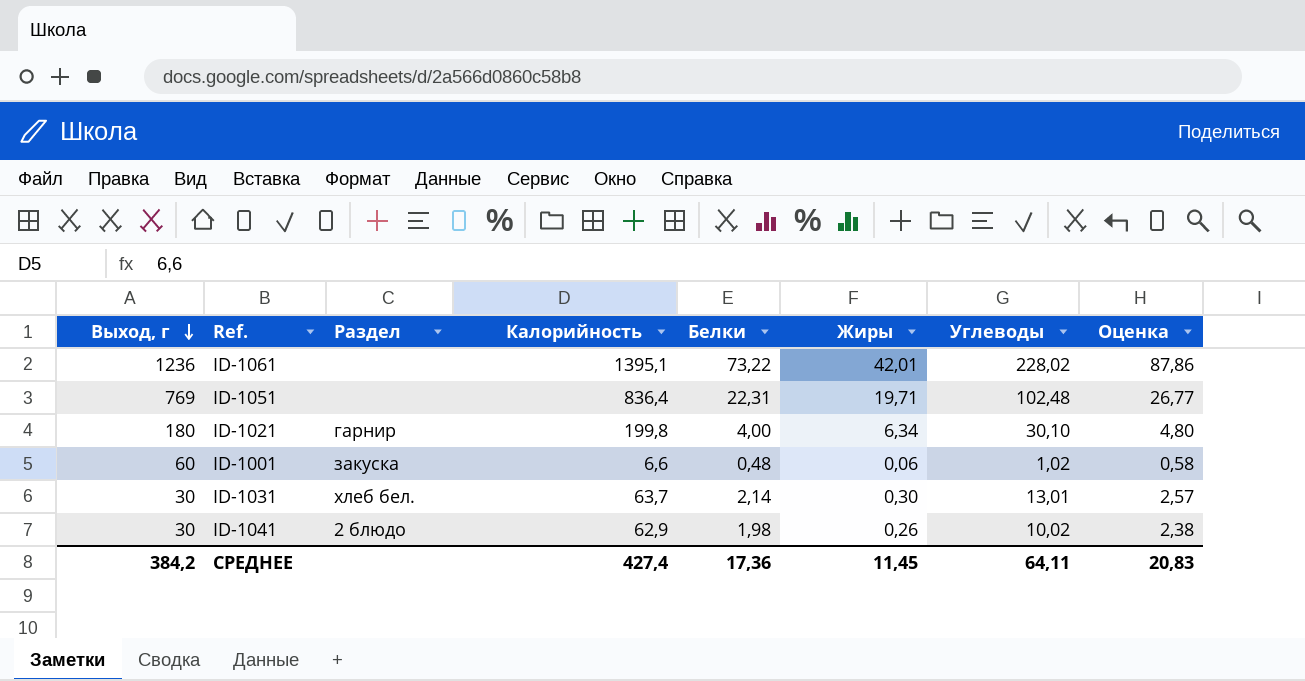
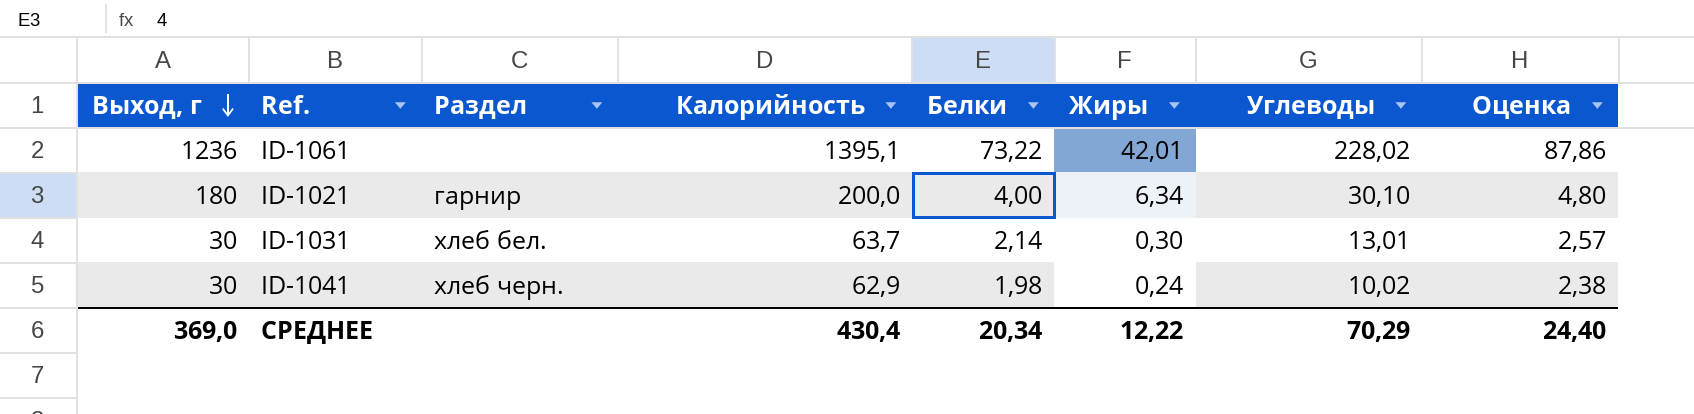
row ID-1051: 769 | none | 836,4 | 22,31 | 19,71 | 102,48 | 26,77 -> none
row ID-1001: 60 | закуска | 6,6 | 0,48 | 0,06 | 1,02 | 0,58 -> none
ID-1021 | Калорийность: 199,8 -> 200,0
ID-1041 | Раздел: 2 блюдо -> хлеб черн.
ID-1041 | Жиры: 0,26 -> 0,24
СРЕДНЕЕ | Выход, г: 384,2 -> 369,0
СРЕДНЕЕ | Калорийность: 427,4 -> 430,4
СРЕДНЕЕ | Белки: 17,36 -> 20,34
СРЕДНЕЕ | Жиры: 11,45 -> 12,22
СРЕДНЕЕ | Углеводы: 64,11 -> 70,29
СРЕДНЕЕ | Оценка: 20,83 -> 24,40

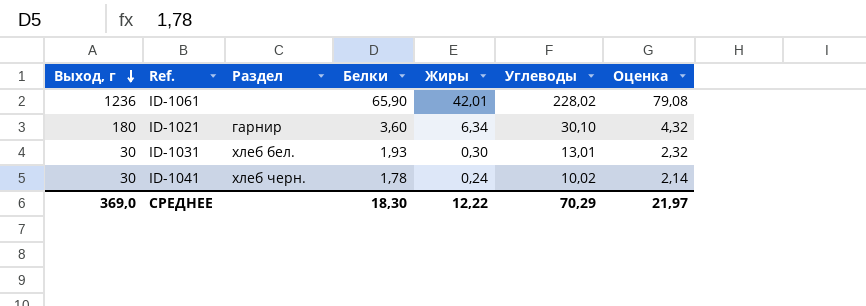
column Калорийность | position: 4 -> none
ID-1061 | Белки: 73,22 -> 65,90
ID-1061 | Оценка: 87,86 -> 79,08
ID-1021 | Белки: 4,00 -> 3,60
ID-1021 | Оценка: 4,80 -> 4,32
ID-1031 | Белки: 2,14 -> 1,93
ID-1031 | Оценка: 2,57 -> 2,32
ID-1041 | Белки: 1,98 -> 1,78
ID-1041 | Оценка: 2,38 -> 2,14
СРЕДНЕЕ | Белки: 20,34 -> 18,30
СРЕДНЕЕ | Оценка: 24,40 -> 21,97

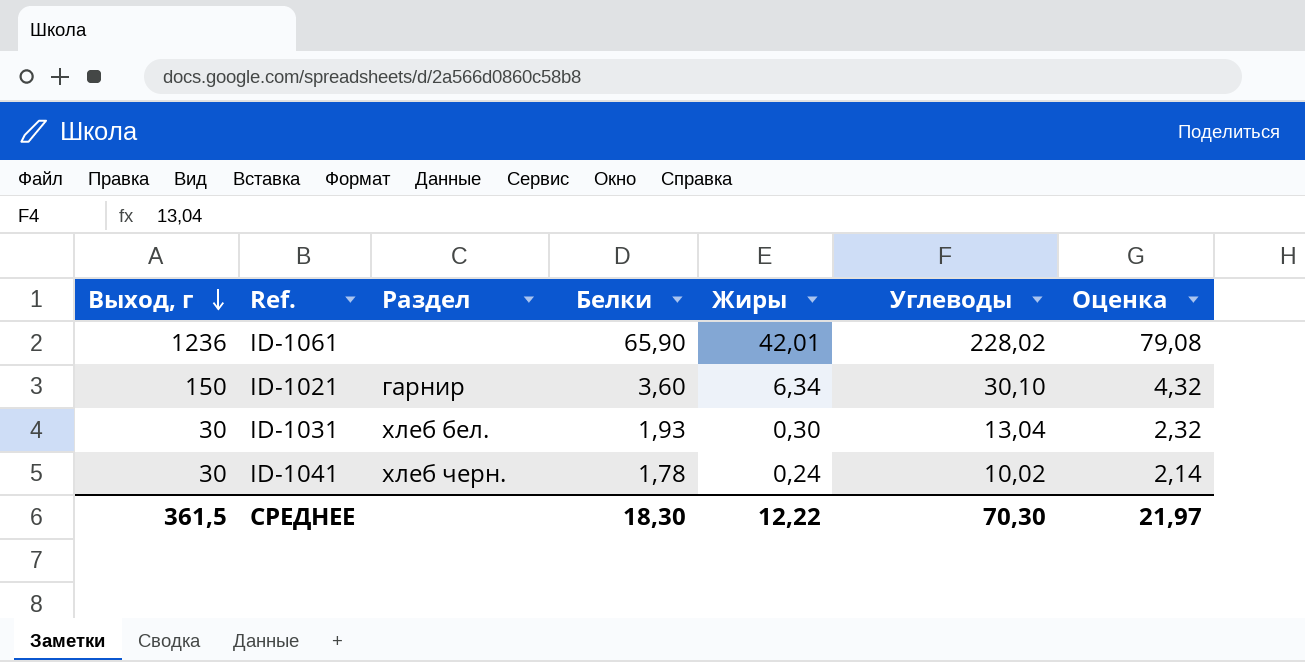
ID-1021 | Выход, г: 180 -> 150
ID-1031 | Углеводы: 13,01 -> 13,04
СРЕДНЕЕ | Выход, г: 369,0 -> 361,5
СРЕДНЕЕ | Углеводы: 70,29 -> 70,30

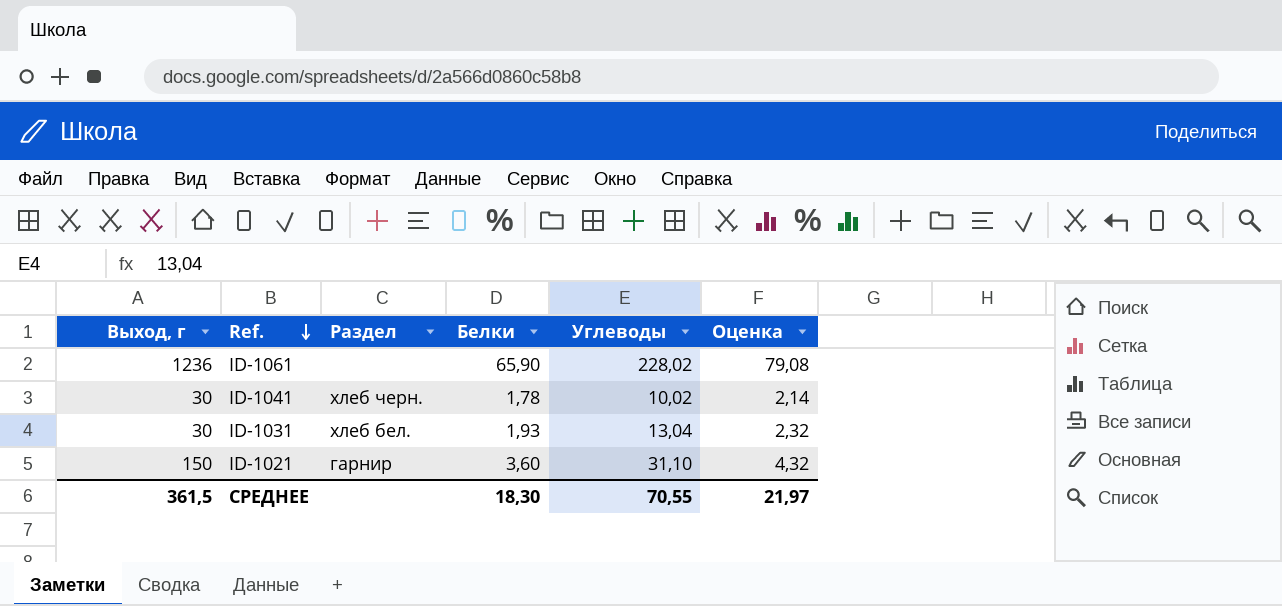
row order: Выход, г descending -> Ref. descending
column Жиры | position: 5 -> none
ID-1021 | Углеводы: 30,10 -> 31,10
СРЕДНЕЕ | Углеводы: 70,30 -> 70,55

